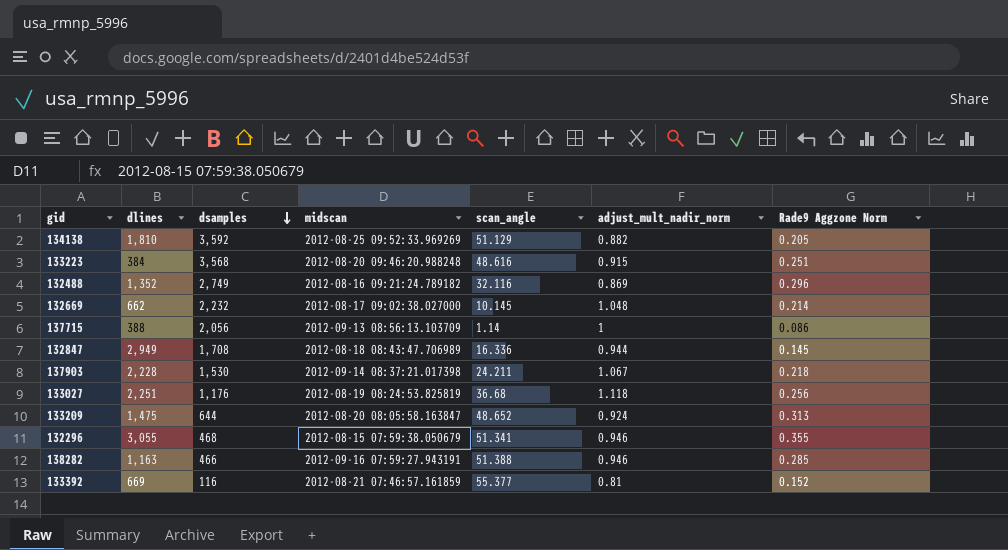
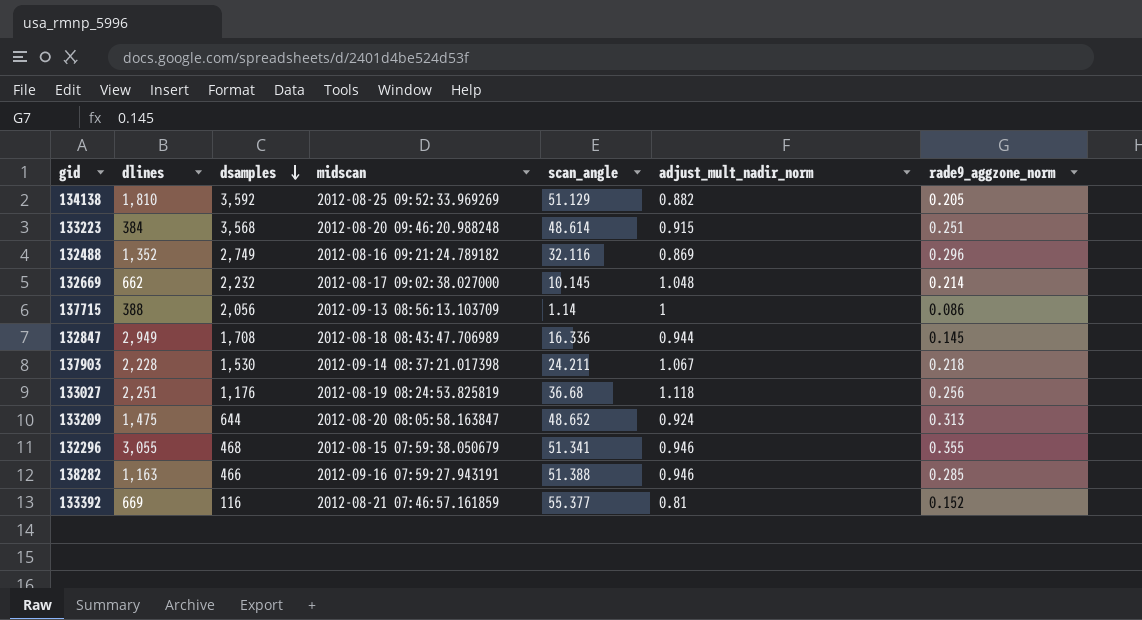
column name: Rade9 Aggzone Norm -> rade9_aggzone_norm
133223 | scan_angle: 48.616 -> 48.614

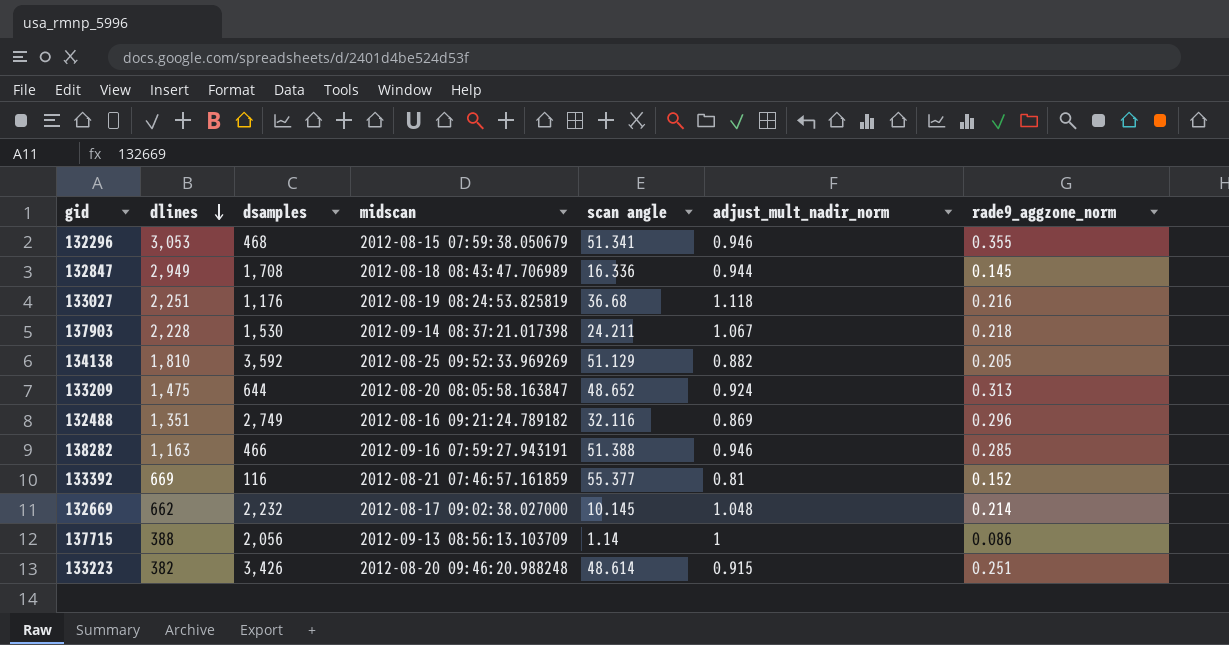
row order: dsamples descending -> dlines descending
column name: scan_angle -> scan angle
132296 | dlines: 3,055 -> 3,053
133027 | rade9_aggzone_norm: 0.256 -> 0.216
132488 | dlines: 1,352 -> 1,351
133223 | dlines: 384 -> 382
133223 | dsamples: 3,568 -> 3,426

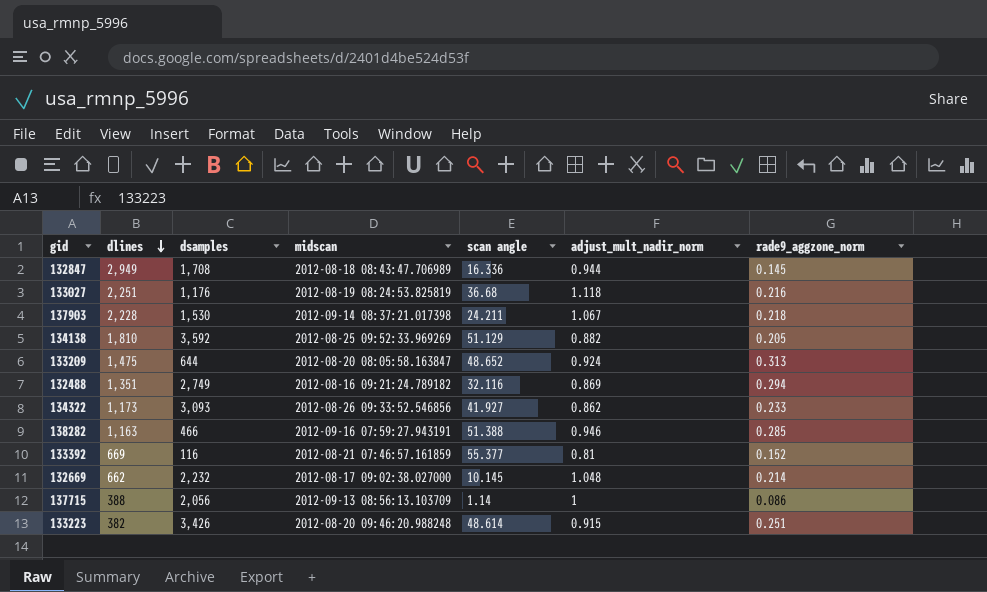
row 132296: 3,053 | 468 | 2012-08-15 07:59:38.050679 | 51.341 | 0.946 | 0.355 -> none
132488 | rade9_aggzone_norm: 0.296 -> 0.294
row 134322: none -> 1,173 | 3,093 | 2012-08-26 09:33:52.546856 | 41.927 | 0.862 | 0.233

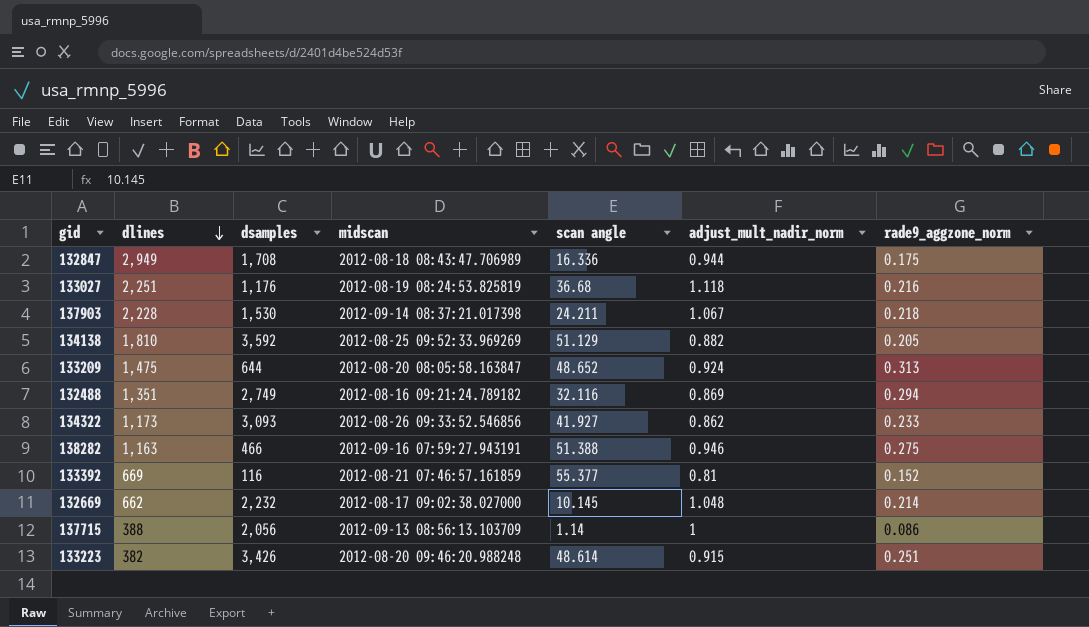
132847 | rade9_aggzone_norm: 0.145 -> 0.175
138282 | rade9_aggzone_norm: 0.285 -> 0.275

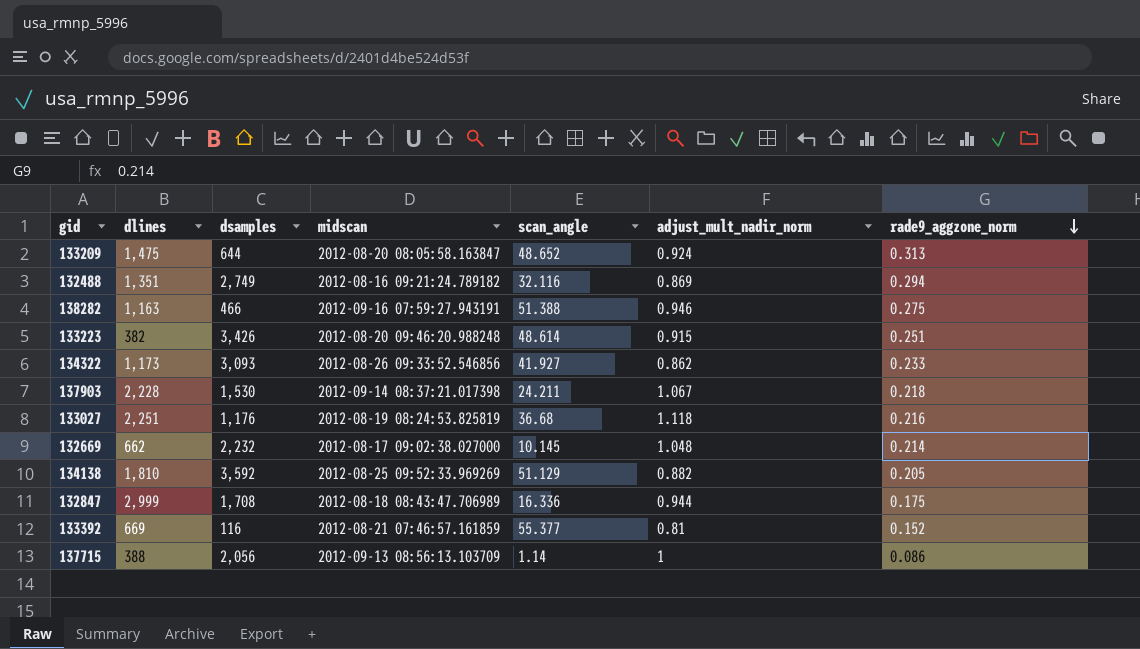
row order: dlines descending -> rade9_aggzone_norm descending
column name: scan angle -> scan_angle
132847 | dlines: 2,949 -> 2,999

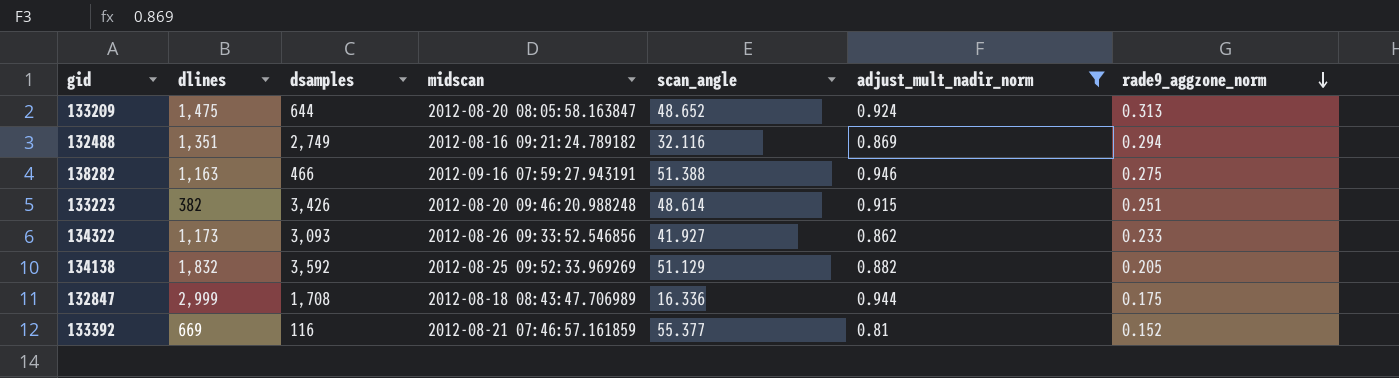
filter: none -> adjust_mult_nadir_norm <= 0.946
134138 | dlines: 1,810 -> 1,832

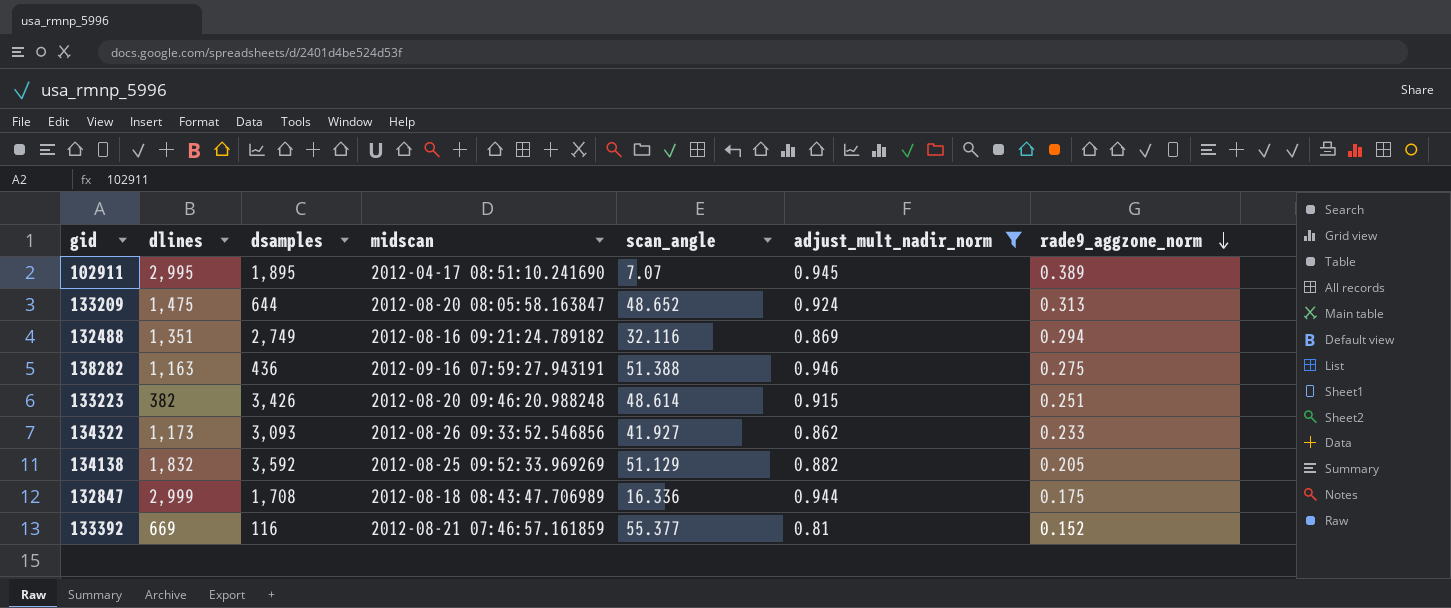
row 102911: none -> 2,995 | 1,895 | 2012-04-17 08:51:10.241690 | 7.07 | 0.945 | 0.389
138282 | dsamples: 466 -> 436

